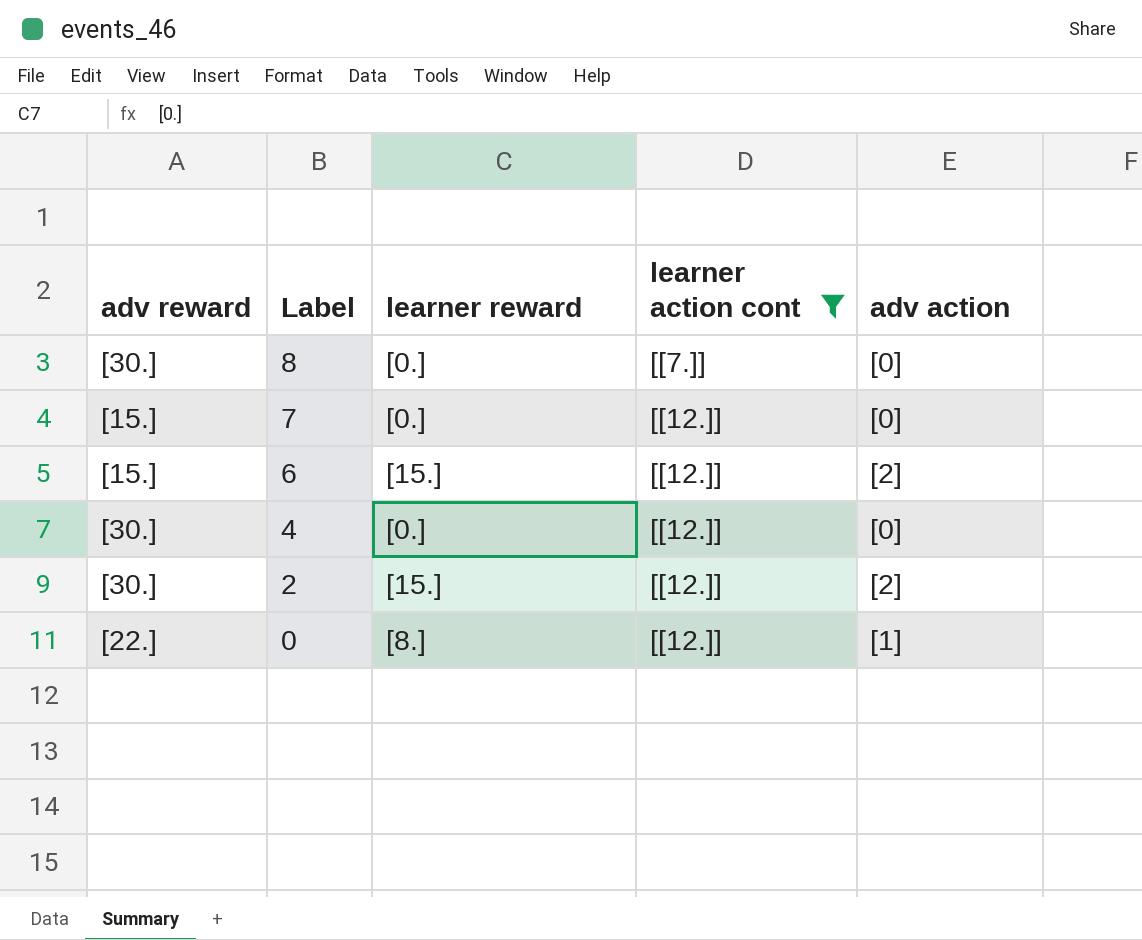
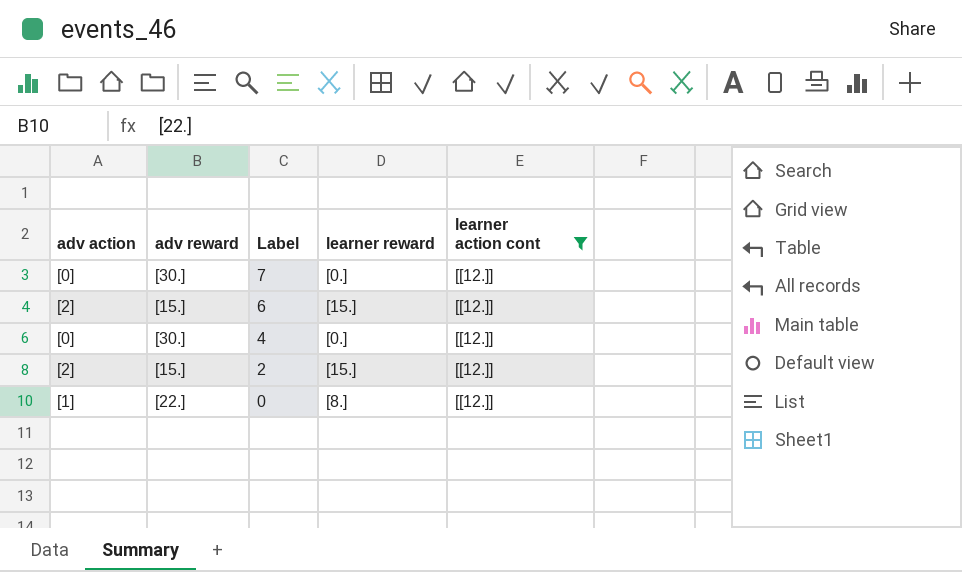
column adv action | position: 5 -> 1
row 8: [30.] | [0.] | [[7.]] | [0] -> none
7 | adv reward: [15.] -> [30.]
2 | adv reward: [30.] -> [15.]

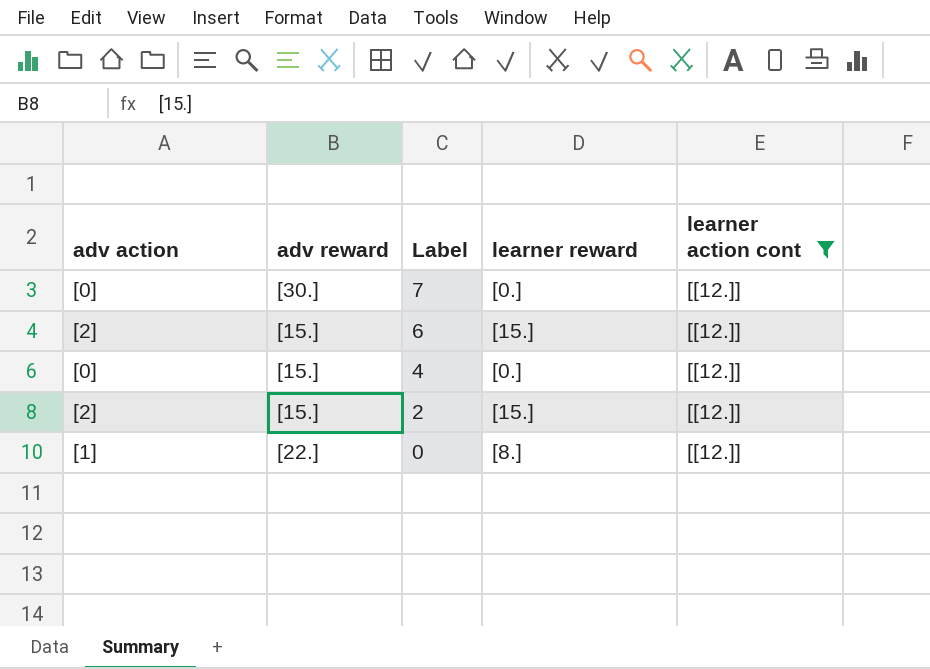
4 | adv reward: [30.] -> [15.]

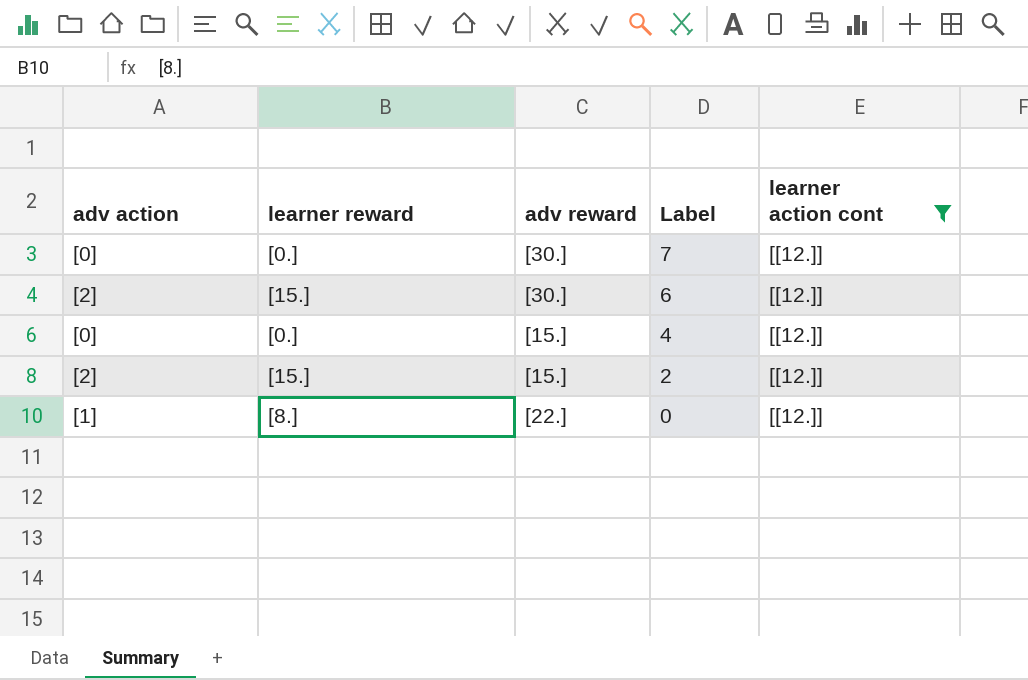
column learner reward | position: 4 -> 2
6 | adv reward: [15.] -> [30.]

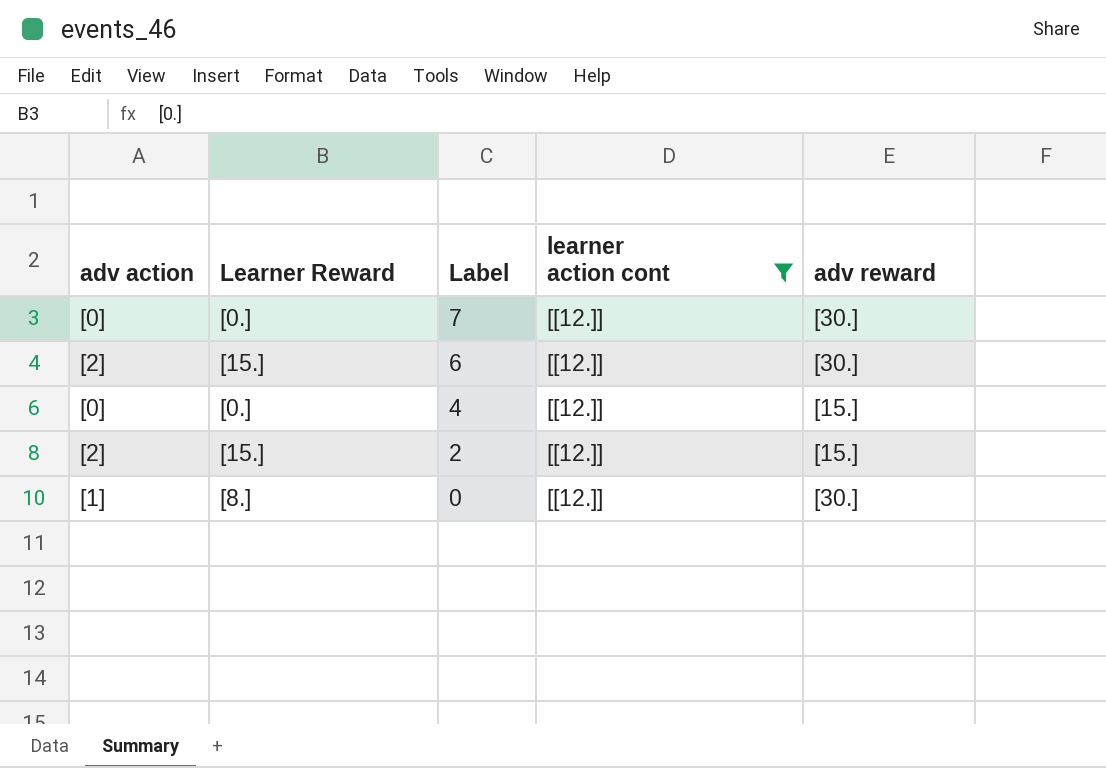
column name: learner reward -> Learner Reward
column adv reward | position: 3 -> 5
0 | adv reward: [22.] -> [30.]

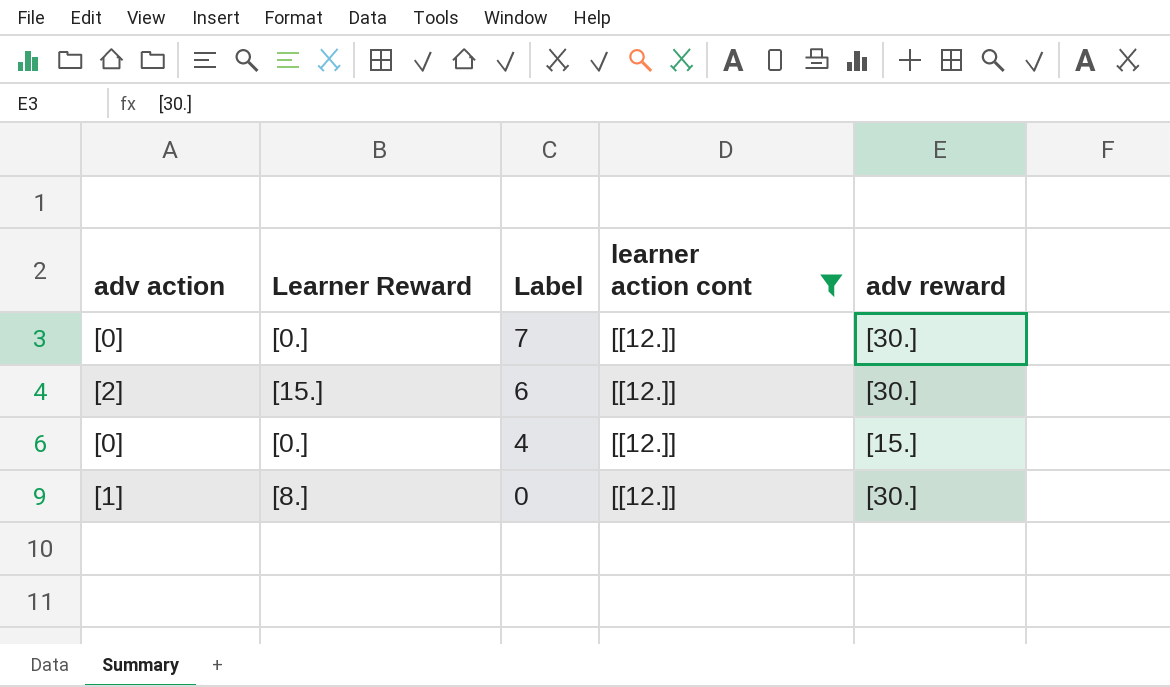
row 2: [2] | [15.] | [[12.]] | [15.] -> none

